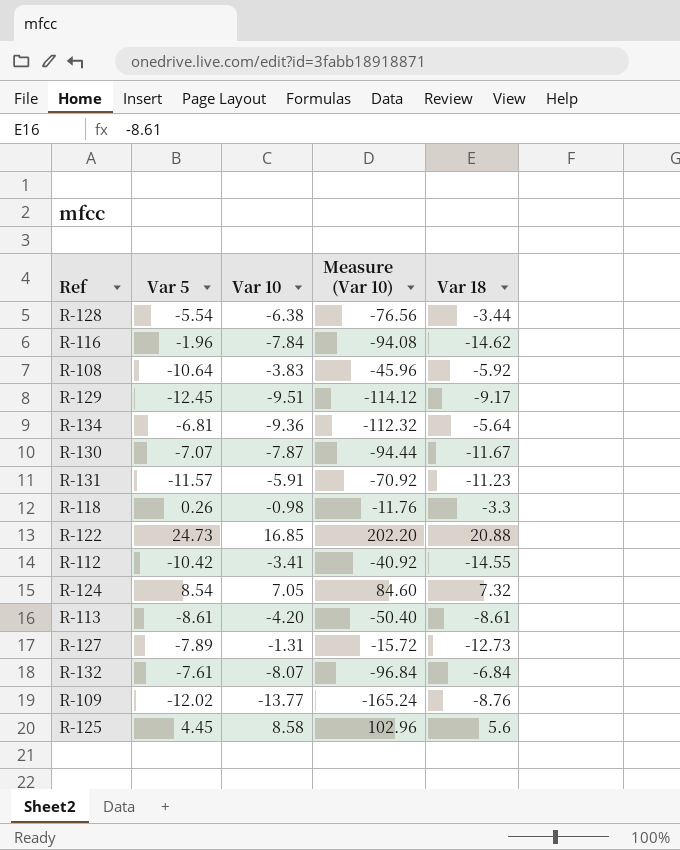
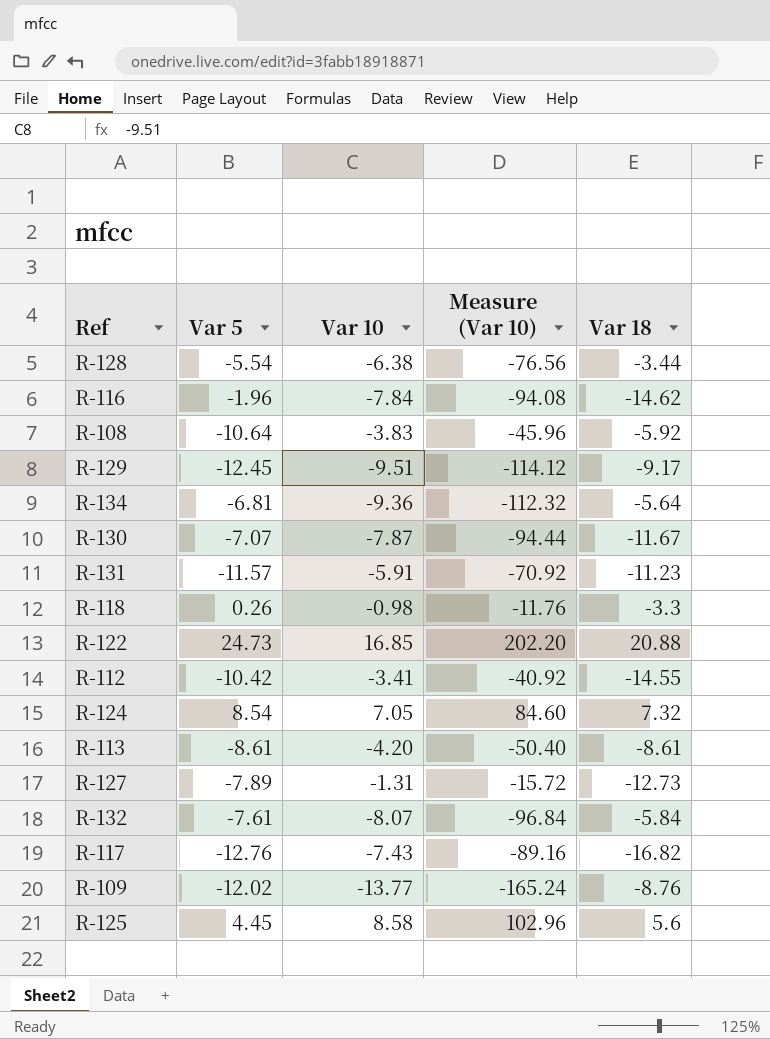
R-132 | Var 18: -6.84 -> -5.84
row R-117: none -> -12.76 | -7.43 | -89.16 | -16.82

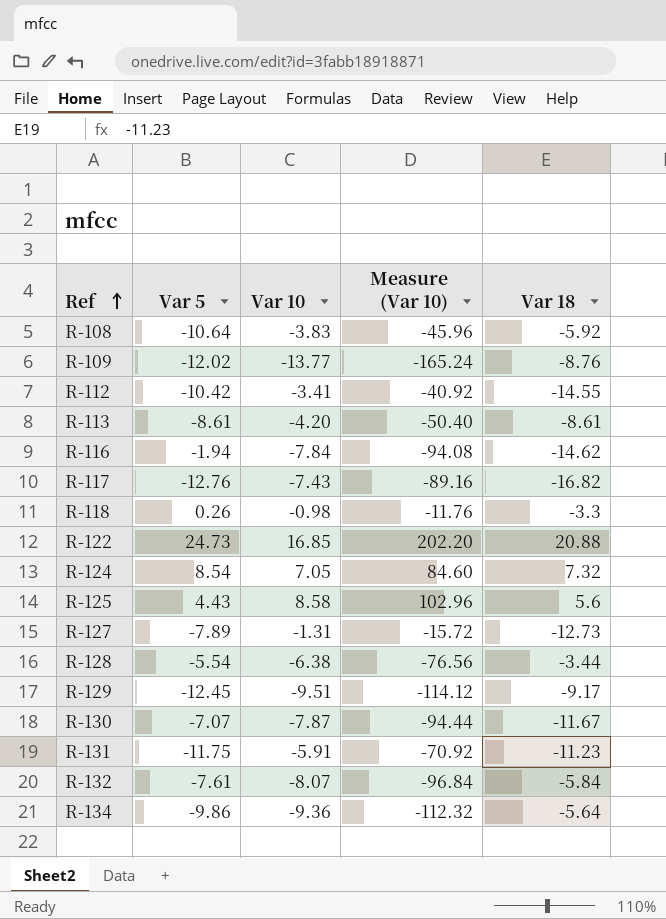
row order: none -> Ref ascending
R-116 | Var 5: -1.96 -> -1.94
R-125 | Var 5: 4.45 -> 4.43
R-131 | Var 5: -11.57 -> -11.75
R-134 | Var 5: -6.81 -> -9.86

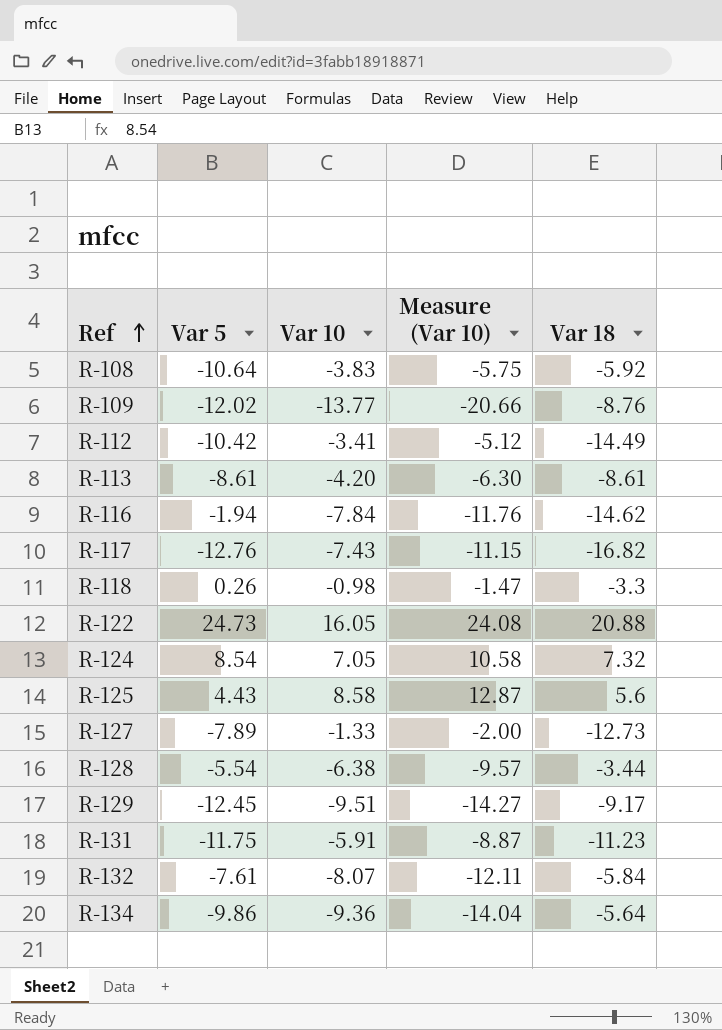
column Measure (Var 10) | formula: [Var 10] * 12 -> [Var 10] * 1.5
row R-130: -7.07 | -7.87 | -94.44 | -11.67 -> none
R-112 | Var 18: -14.55 -> -14.49
R-122 | Var 10: 16.85 -> 16.05
R-127 | Var 10: -1.31 -> -1.33

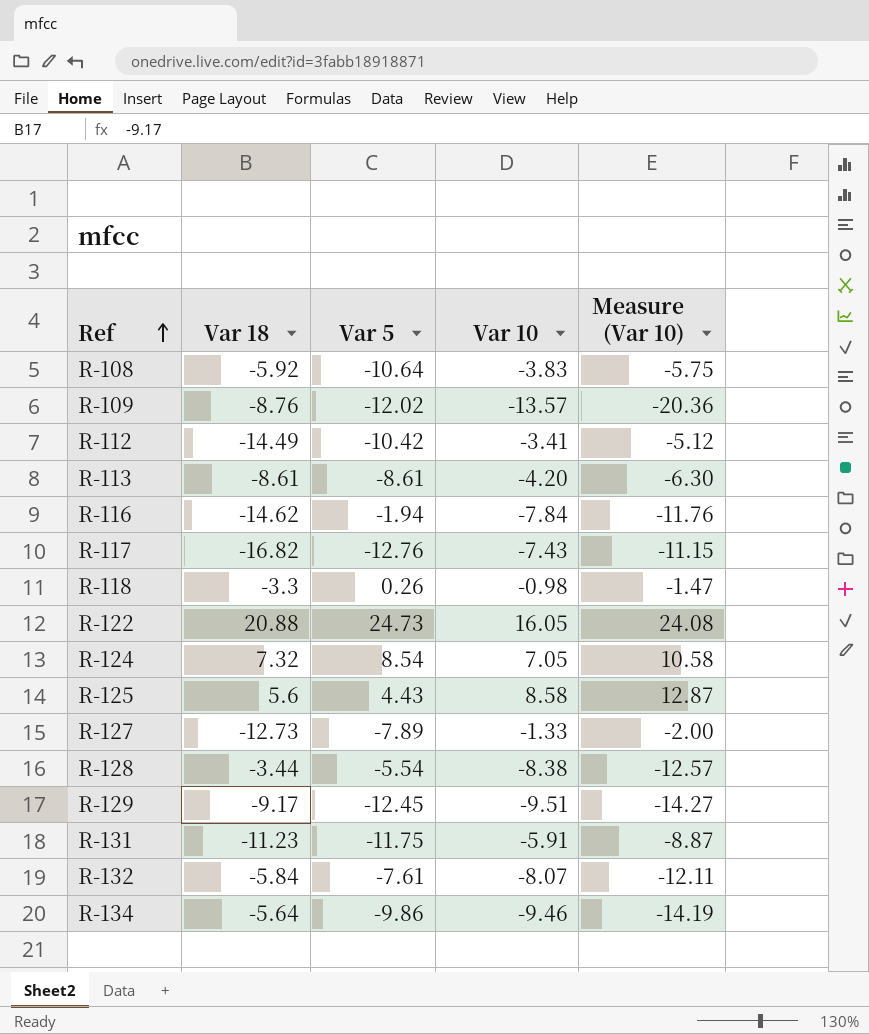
column Var 18 | position: 5 -> 2
R-109 | Var 10: -13.77 -> -13.57
R-109 | Measure (Var 10): -20.66 -> -20.36
R-128 | Var 10: -6.38 -> -8.38
R-128 | Measure (Var 10): -9.57 -> -12.57
R-134 | Var 10: -9.36 -> -9.46
R-134 | Measure (Var 10): -14.04 -> -14.19

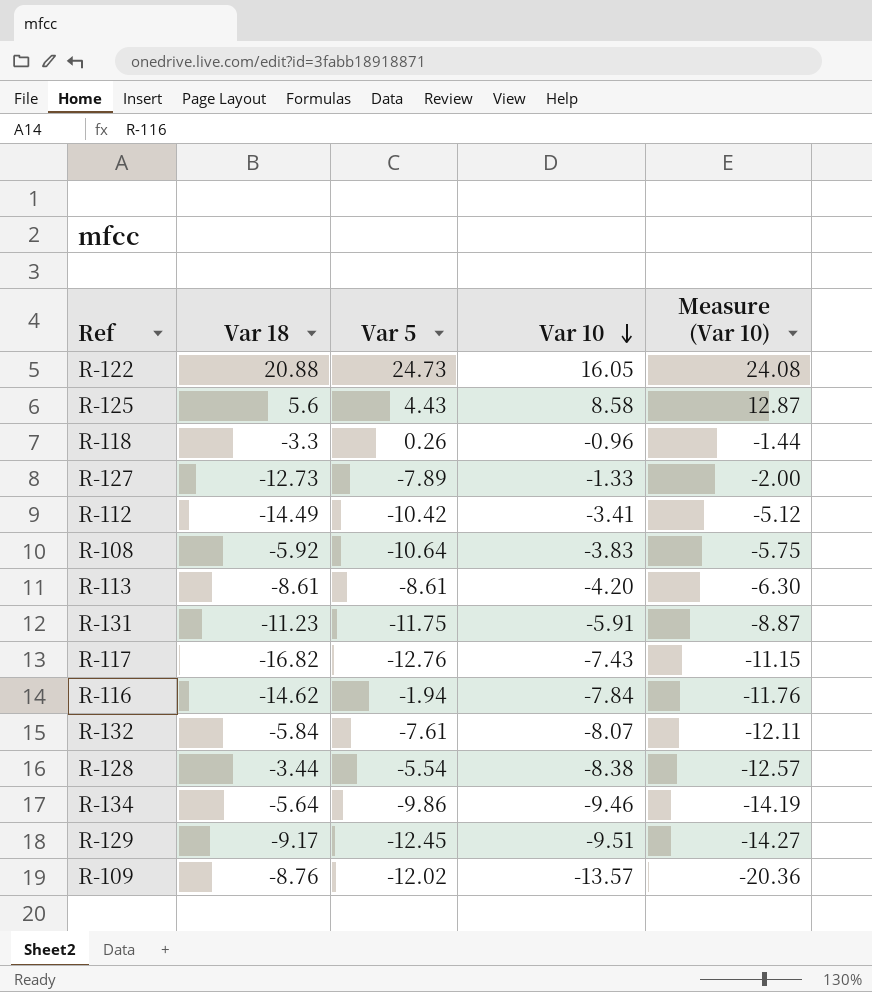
row order: Ref ascending -> Var 10 descending
row R-124: 7.32 | 8.54 | 7.05 | 10.58 -> none
R-118 | Var 10: -0.98 -> -0.96
R-118 | Measure (Var 10): -1.47 -> -1.44

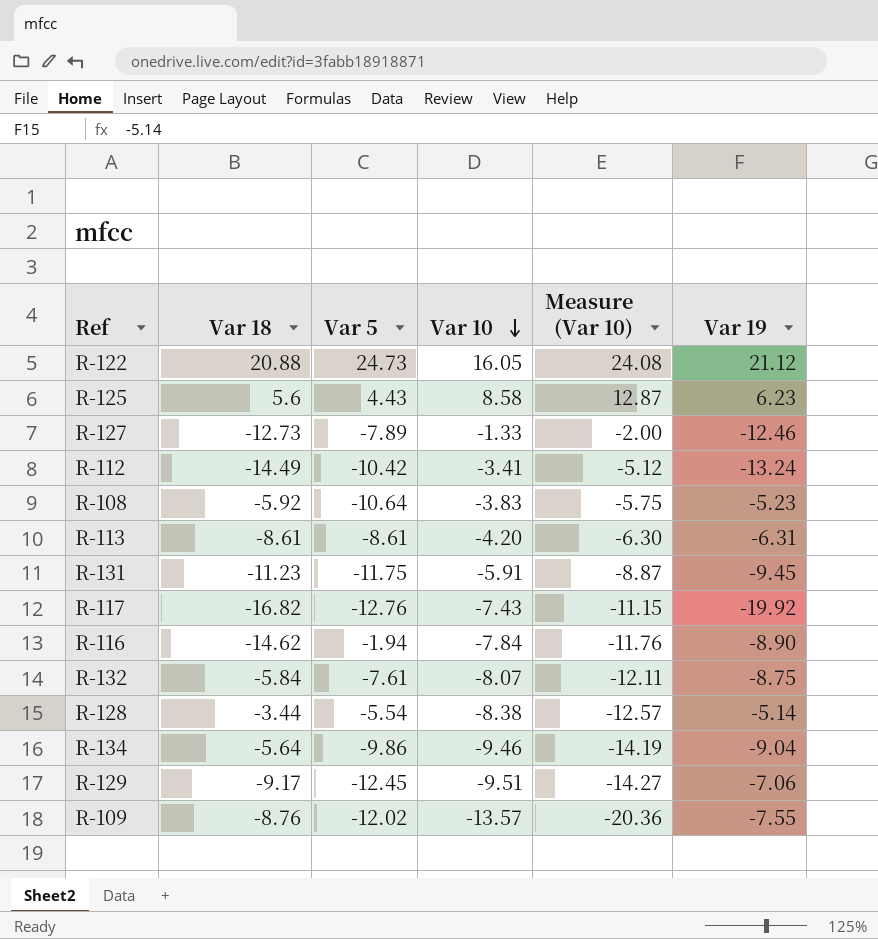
column Var 19 | position: none -> 6
row R-118: -3.3 | 0.26 | -0.96 | -1.44 -> none

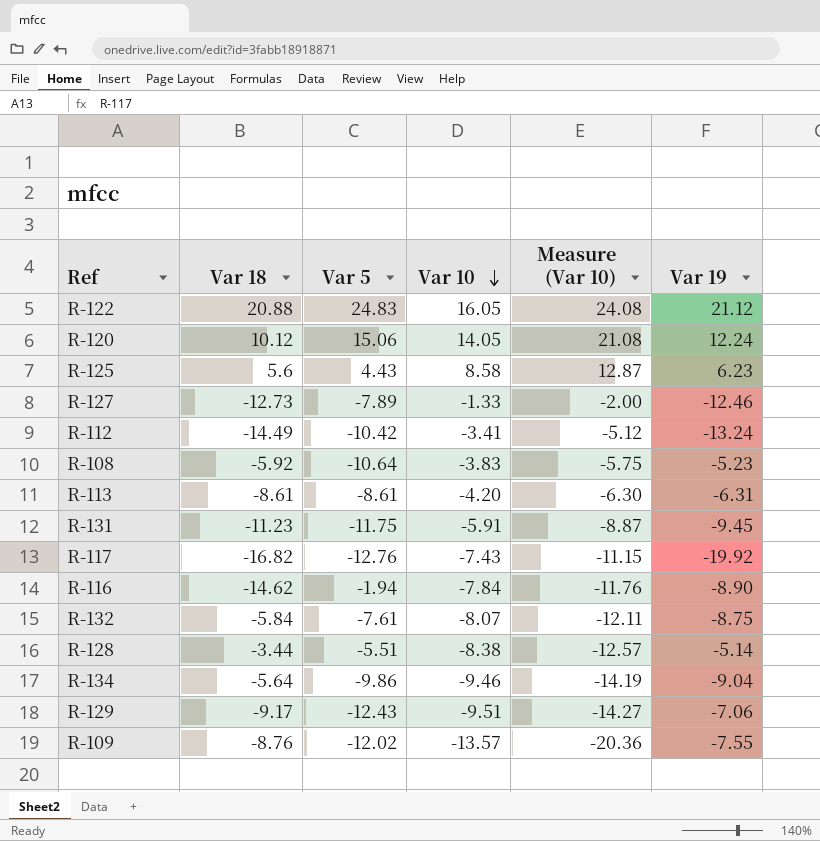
R-122 | Var 5: 24.73 -> 24.83
row R-120: none -> 10.12 | 15.06 | 14.05 | 21.08 | 12.24
R-128 | Var 5: -5.54 -> -5.51
R-129 | Var 5: -12.45 -> -12.43

